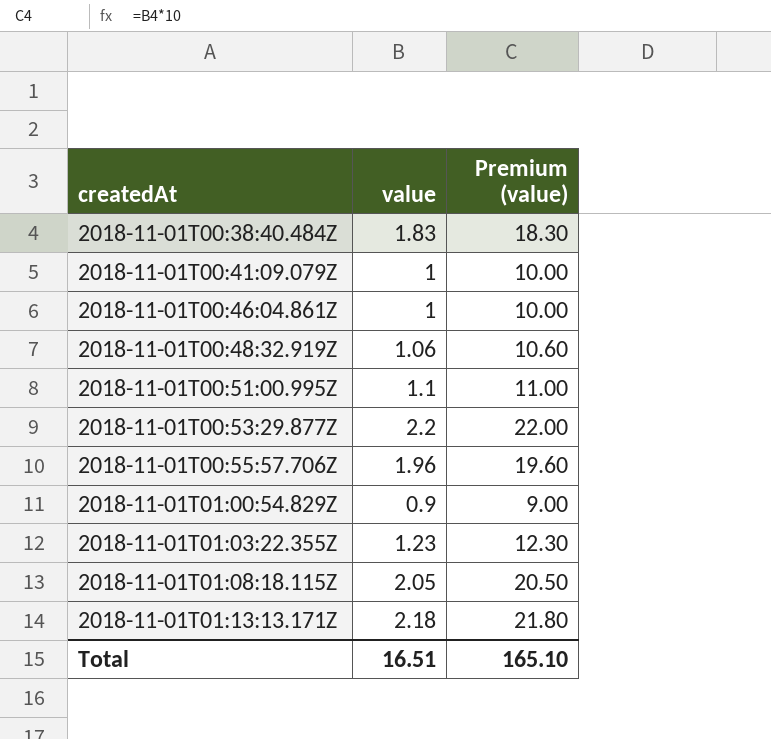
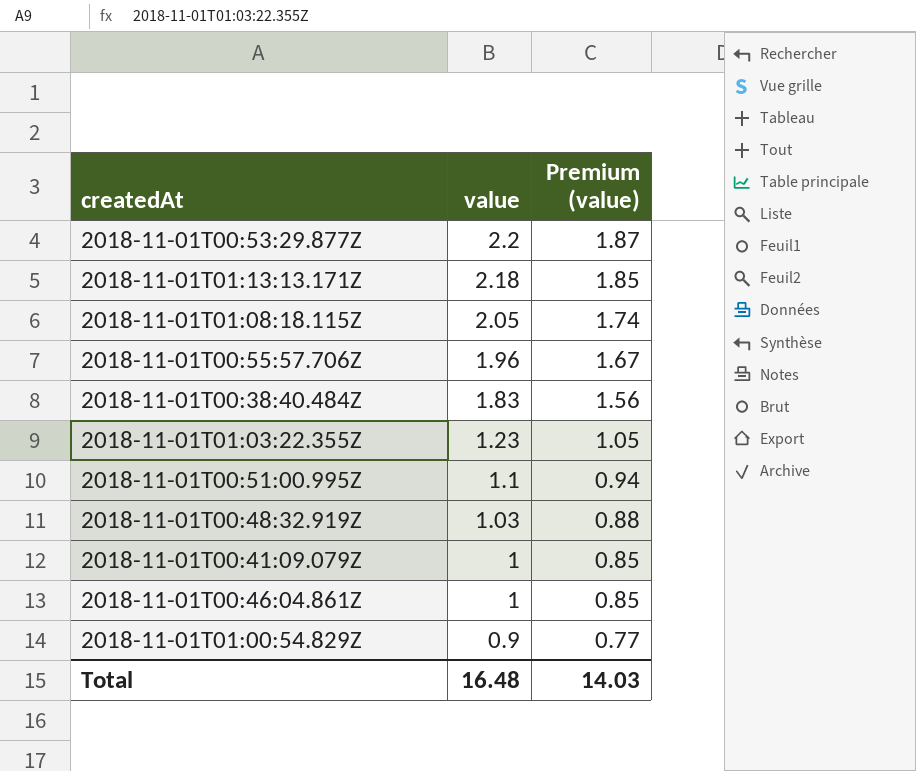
row order: createdAt ascending -> value descending
column Premium (value) | formula: [value] * 10 -> [value] * 0.85
2018-11-01T00:48:32.919Z | value: 1.06 -> 1.03
Total | value: 16.51 -> 16.48
Total | Premium (value): 165.10 -> 14.03

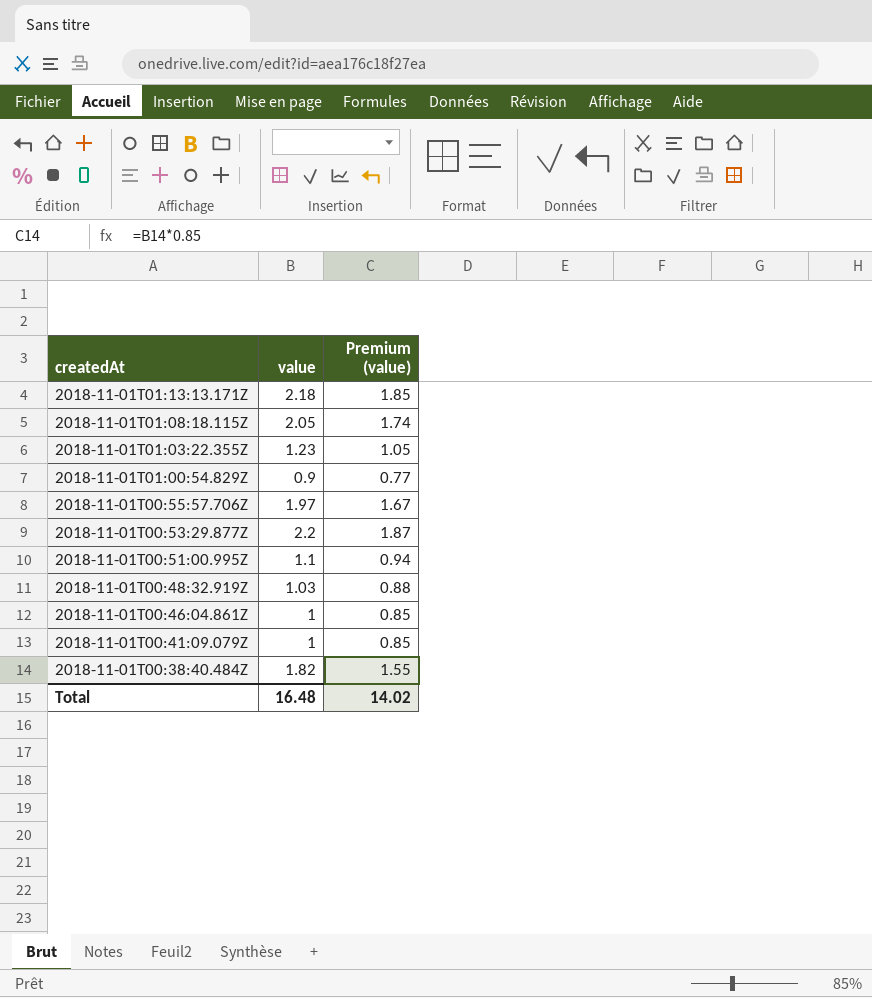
row order: value descending -> createdAt descending
2018-11-01T00:55:57.706Z | value: 1.96 -> 1.97
2018-11-01T00:38:40.484Z | value: 1.83 -> 1.82
2018-11-01T00:38:40.484Z | Premium (value): 1.56 -> 1.55
Total | Premium (value): 14.03 -> 14.02

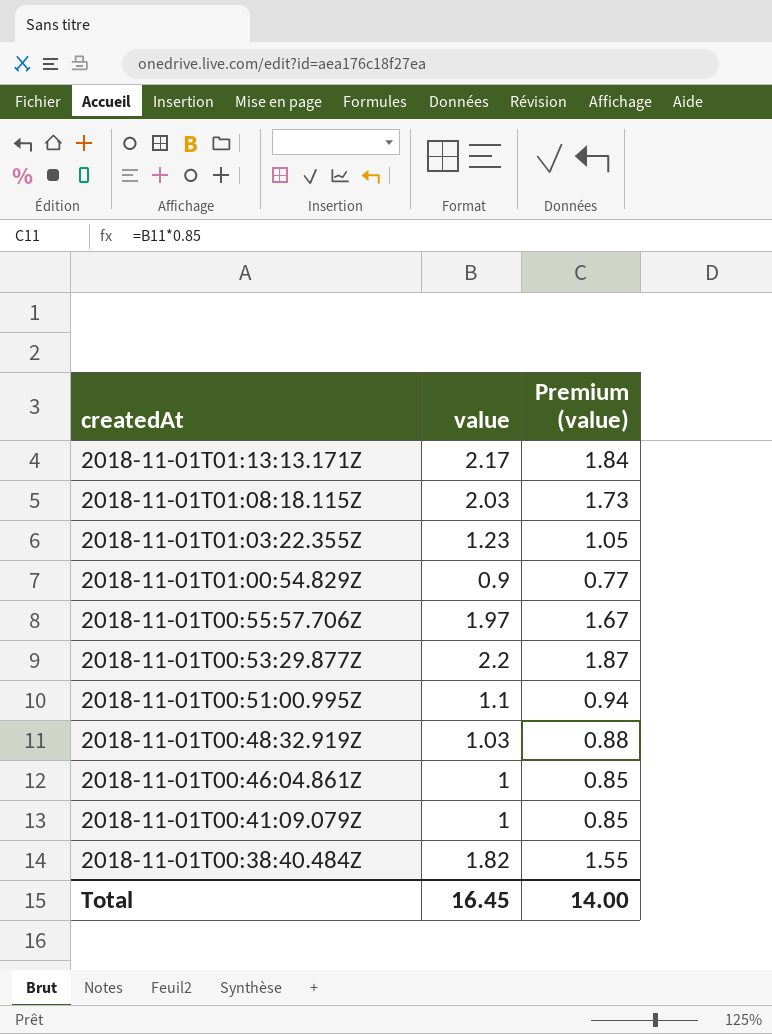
2018-11-01T01:13:13.171Z | value: 2.18 -> 2.17
2018-11-01T01:13:13.171Z | Premium (value): 1.85 -> 1.84
2018-11-01T01:08:18.115Z | value: 2.05 -> 2.03
2018-11-01T01:08:18.115Z | Premium (value): 1.74 -> 1.73
Total | value: 16.48 -> 16.45
Total | Premium (value): 14.02 -> 14.00

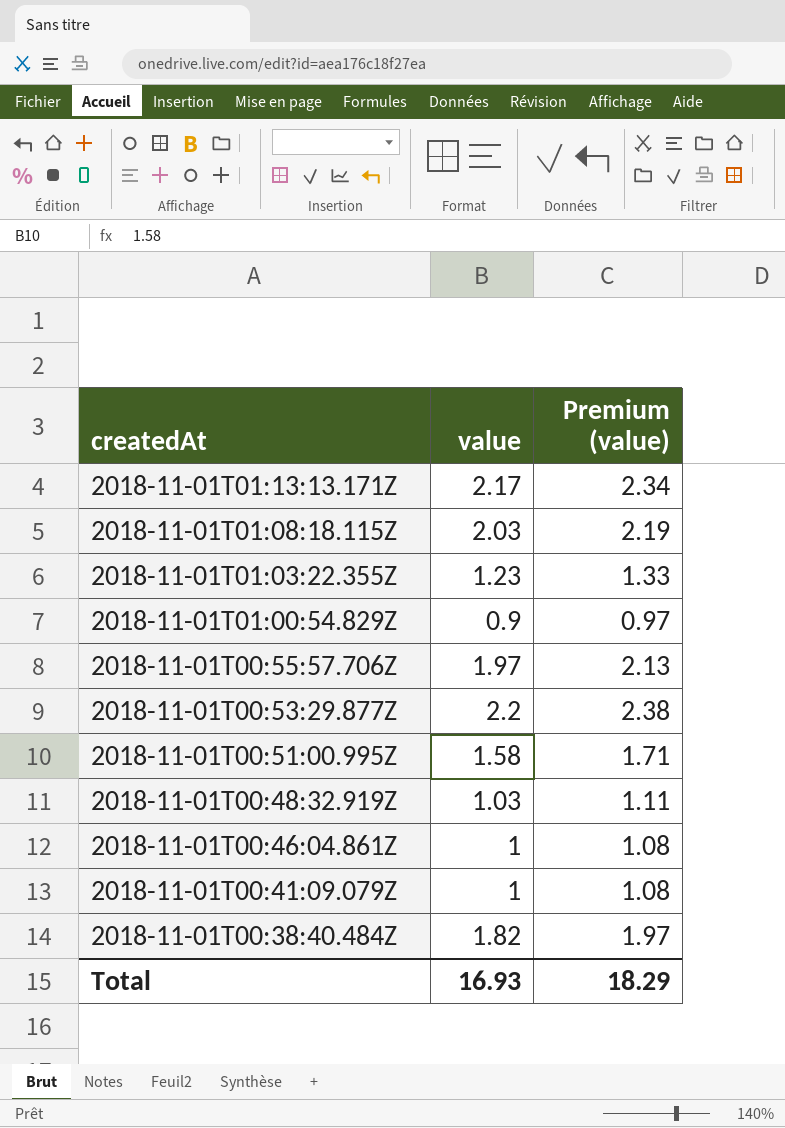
column Premium (value) | formula: [value] * 0.85 -> [value] * 1.08
2018-11-01T00:51:00.995Z | value: 1.1 -> 1.58
Total | value: 16.45 -> 16.93
Total | Premium (value): 14.00 -> 18.29

